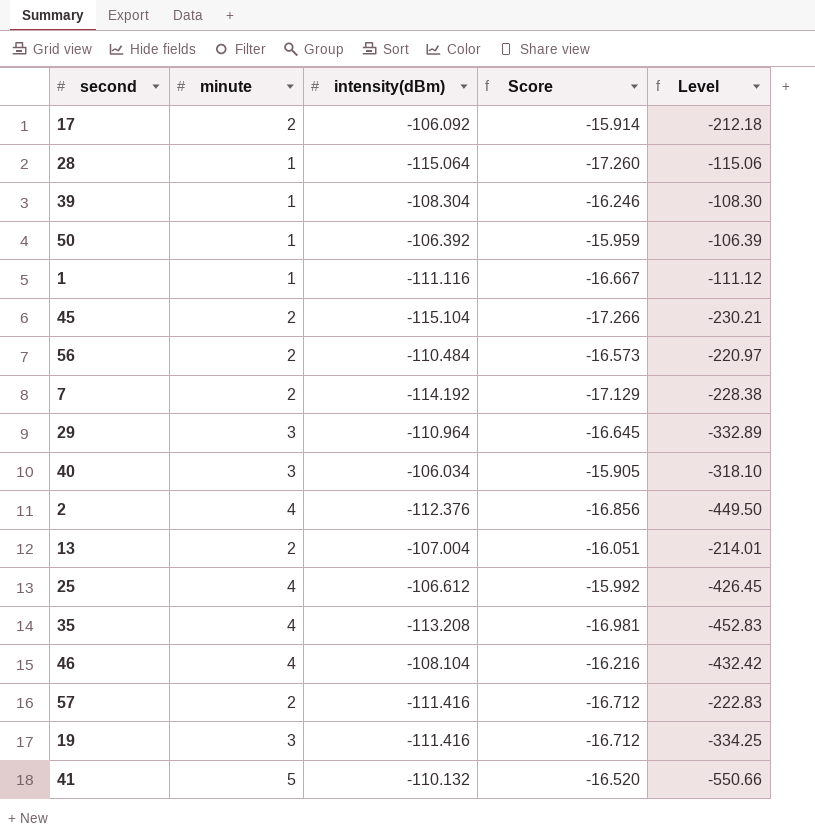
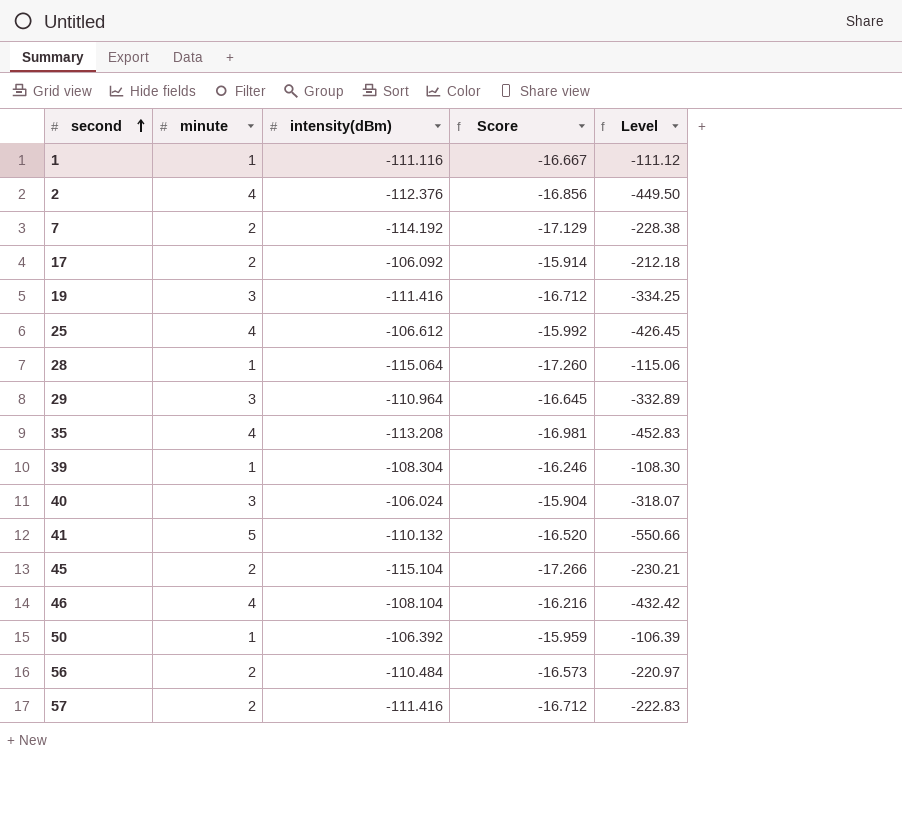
row order: none -> second ascending
row 13: 2 | -107.004 | -16.051 | -214.01 -> none
40 | intensity(dBm): -106.034 -> -106.024
40 | Score: -15.905 -> -15.904
40 | Level: -318.10 -> -318.07

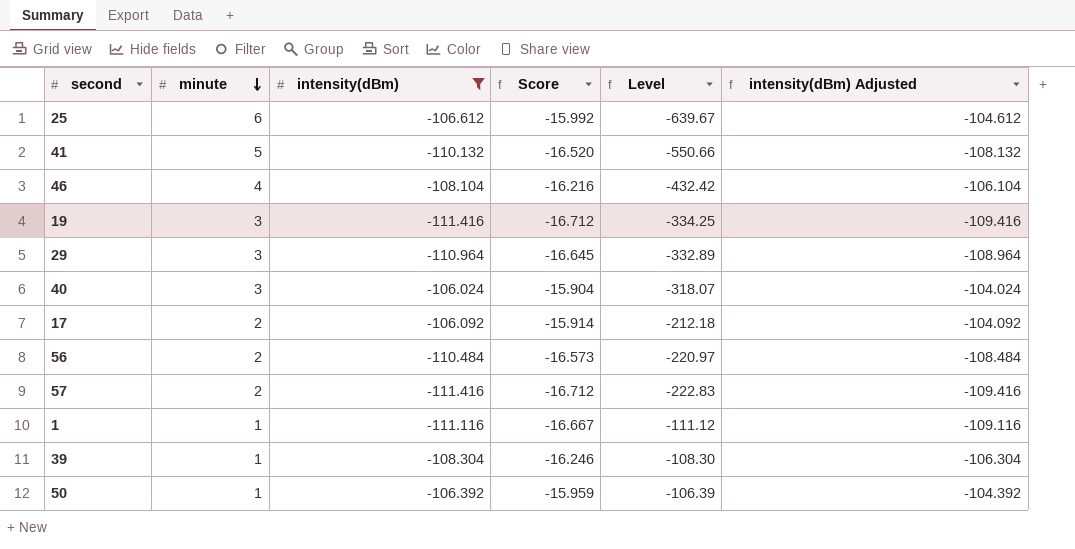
filter: none -> intensity(dBm) >= -111.416
row order: second ascending -> minute descending
column intensity(dBm) Adjusted | formula: none -> [intensity(dBm)] + 2
25 | minute: 4 -> 6
25 | Level: -426.45 -> -639.67

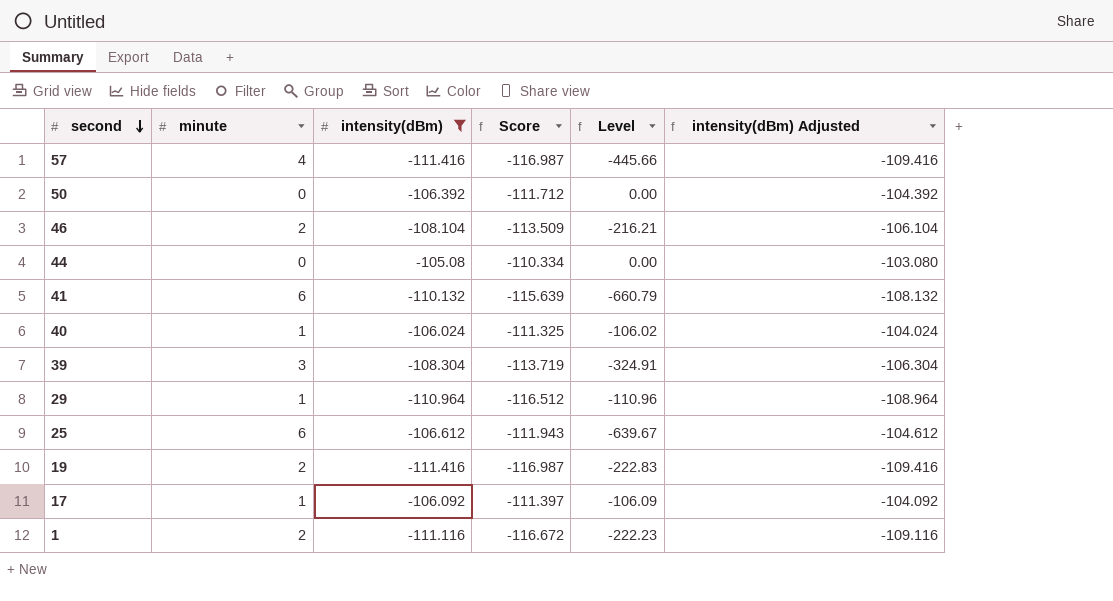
row order: minute descending -> second descending
column Score | formula: [intensity(dBm)] * 0.15 -> [intensity(dBm)] * 1.05
row 56: 2 | -110.484 | -16.573 | -220.97 | -108.484 -> none
57 | minute: 2 -> 4
57 | Level: -222.83 -> -445.66
50 | minute: 1 -> 0
50 | Level: -106.39 -> 0.00
46 | minute: 4 -> 2
46 | Level: -432.42 -> -216.21
row 44: none -> 0 | -105.08 | -110.334 | 0.00 | -103.080
41 | minute: 5 -> 6
41 | Level: -550.66 -> -660.79
40 | minute: 3 -> 1
40 | Level: -318.07 -> -106.02
39 | minute: 1 -> 3
39 | Level: -108.30 -> -324.91
29 | minute: 3 -> 1
29 | Level: -332.89 -> -110.96
19 | minute: 3 -> 2
19 | Level: -334.25 -> -222.83
17 | minute: 2 -> 1
17 | Level: -212.18 -> -106.09
1 | minute: 1 -> 2
1 | Level: -111.12 -> -222.23

